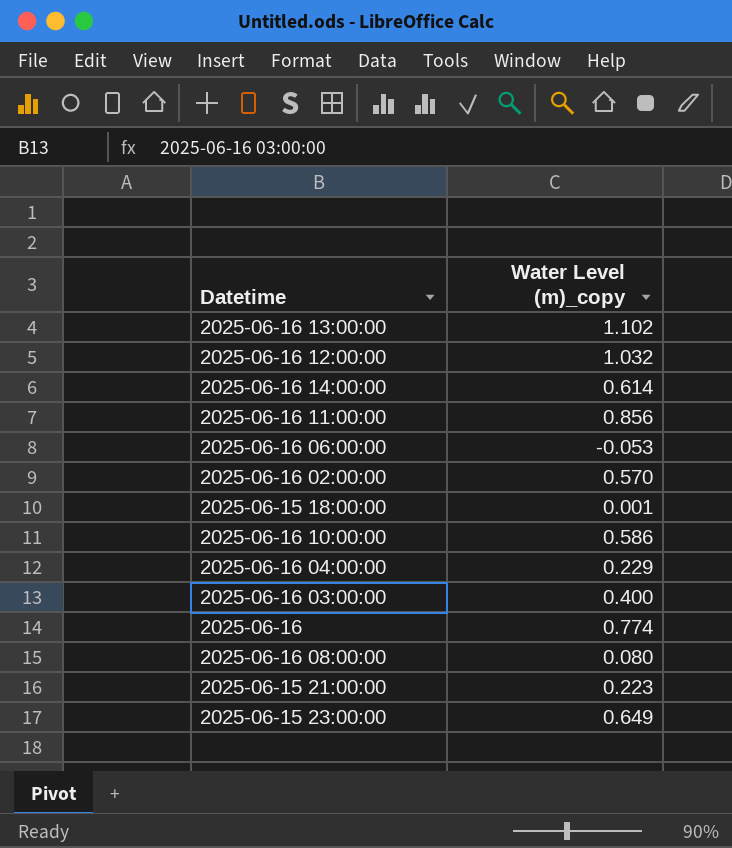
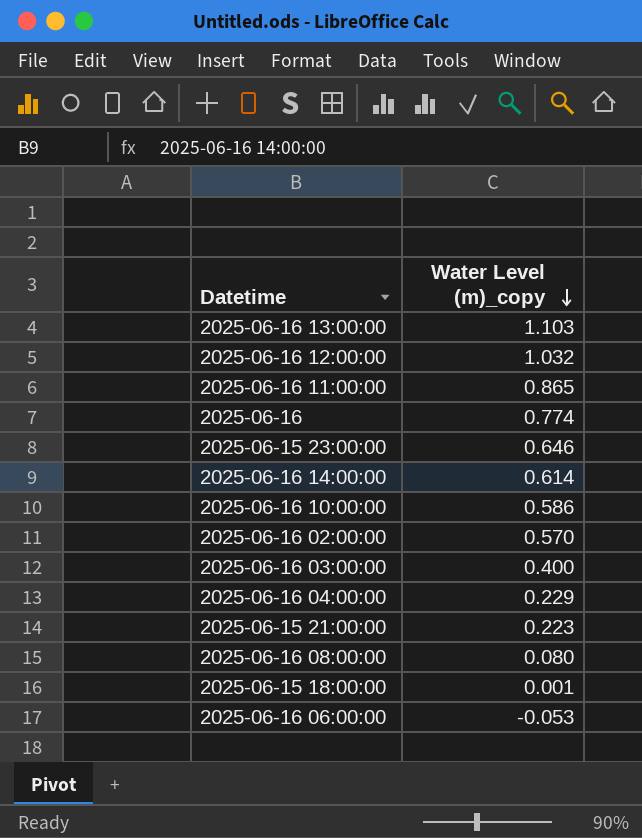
row order: none -> Water Level (m)_copy descending
2025-06-16 13:00:00 | Water Level (m)_copy: 1.102 -> 1.103
2025-06-16 11:00:00 | Water Level (m)_copy: 0.856 -> 0.865
2025-06-15 23:00:00 | Water Level (m)_copy: 0.649 -> 0.646

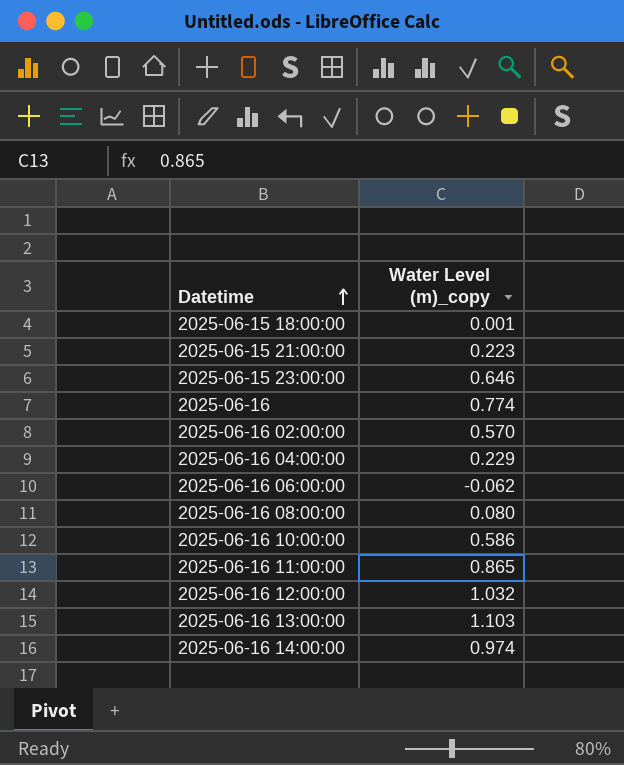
row order: Water Level (m)_copy descending -> Datetime ascending
row 2025-06-16 03:00:00: 0.400 -> none
2025-06-16 06:00:00 | Water Level (m)_copy: -0.053 -> -0.062
2025-06-16 14:00:00 | Water Level (m)_copy: 0.614 -> 0.974

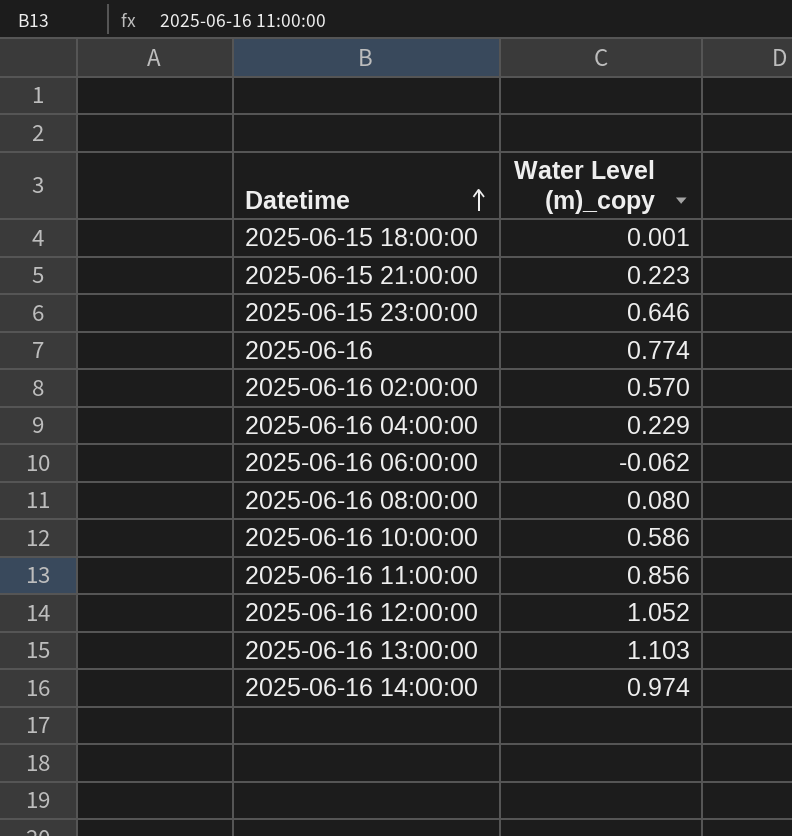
2025-06-16 11:00:00 | Water Level (m)_copy: 0.865 -> 0.856
2025-06-16 12:00:00 | Water Level (m)_copy: 1.032 -> 1.052

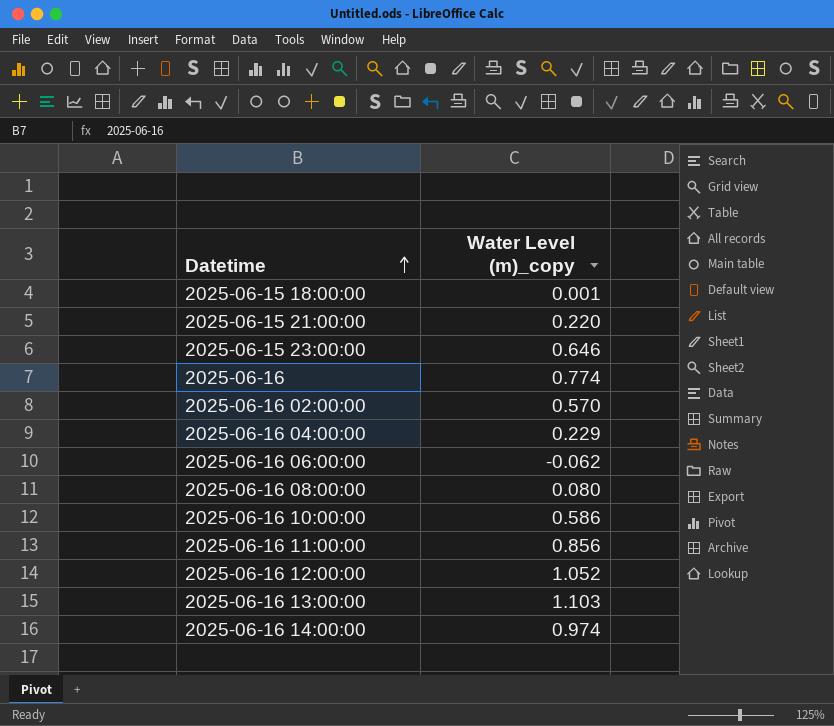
2025-06-15 21:00:00 | Water Level (m)_copy: 0.223 -> 0.220

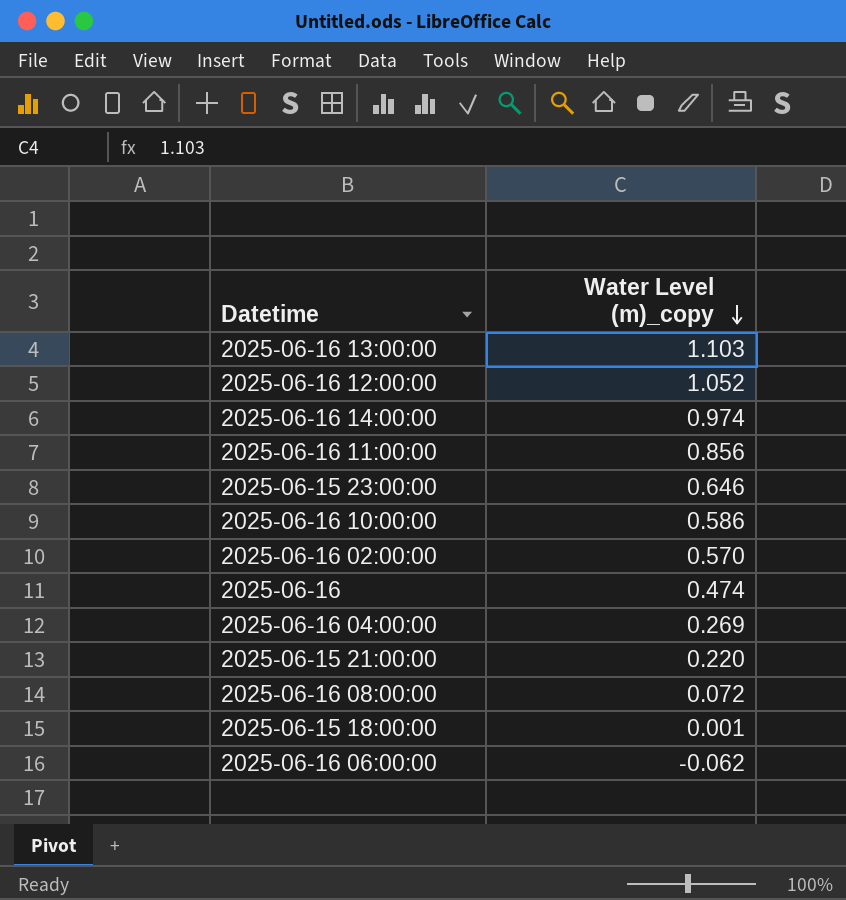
row order: Datetime ascending -> Water Level (m)_copy descending
2025-06-16 | Water Level (m)_copy: 0.774 -> 0.474
2025-06-16 04:00:00 | Water Level (m)_copy: 0.229 -> 0.269
2025-06-16 08:00:00 | Water Level (m)_copy: 0.080 -> 0.072

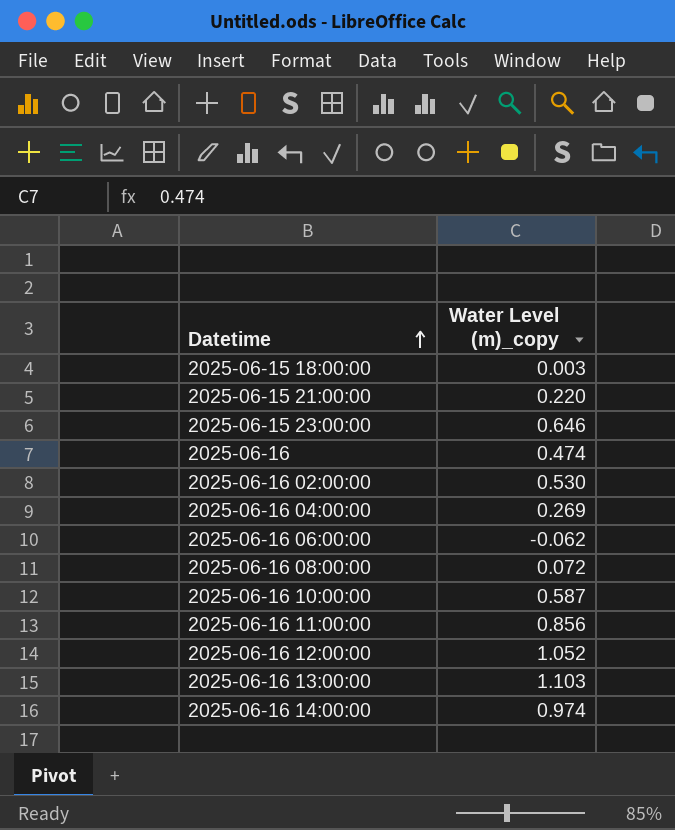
row order: Water Level (m)_copy descending -> Datetime ascending
2025-06-15 18:00:00 | Water Level (m)_copy: 0.001 -> 0.003
2025-06-16 02:00:00 | Water Level (m)_copy: 0.570 -> 0.530
2025-06-16 10:00:00 | Water Level (m)_copy: 0.586 -> 0.587

